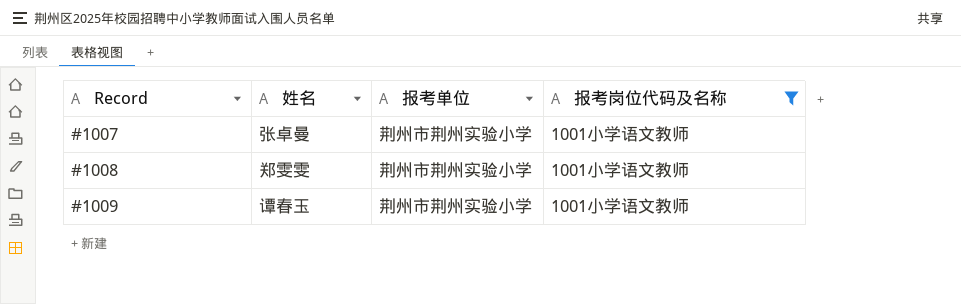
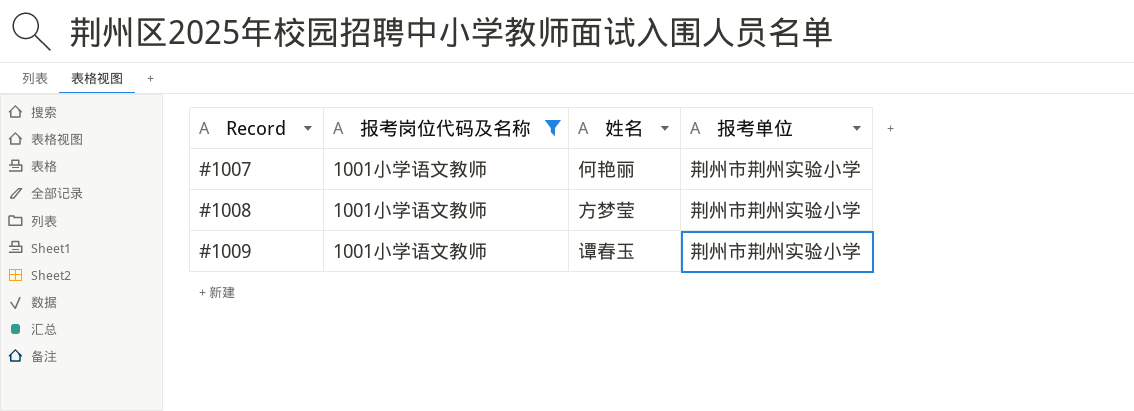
column 报考岗位代码及名称 | position: 4 -> 2
#1007 | 姓名: 张卓曼 -> 何艳丽
#1008 | 姓名: 郑雯雯 -> 方梦莹

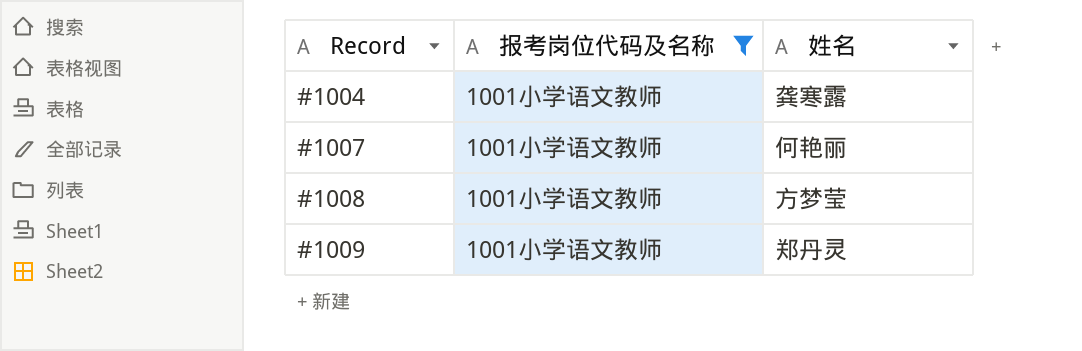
column 报考单位 | position: 4 -> none
row #1004: none -> 1001小学语文教师 | 龚寒露
#1009 | 姓名: 谭春玉 -> 郑丹灵

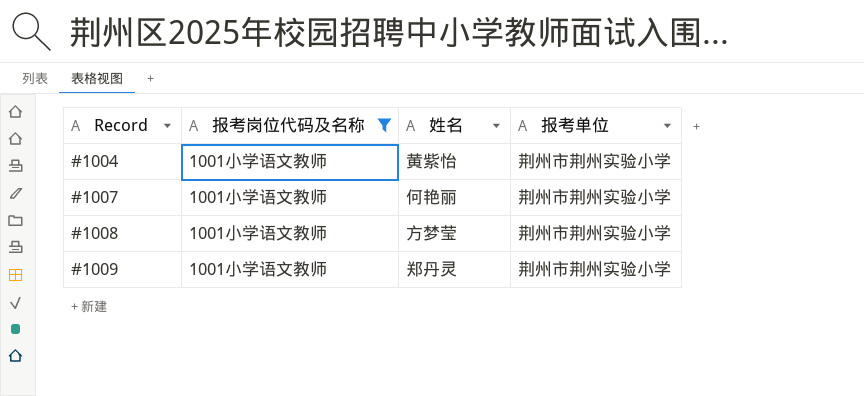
column 报考单位 | position: none -> 4
#1004 | 姓名: 龚寒露 -> 黄紫怡

